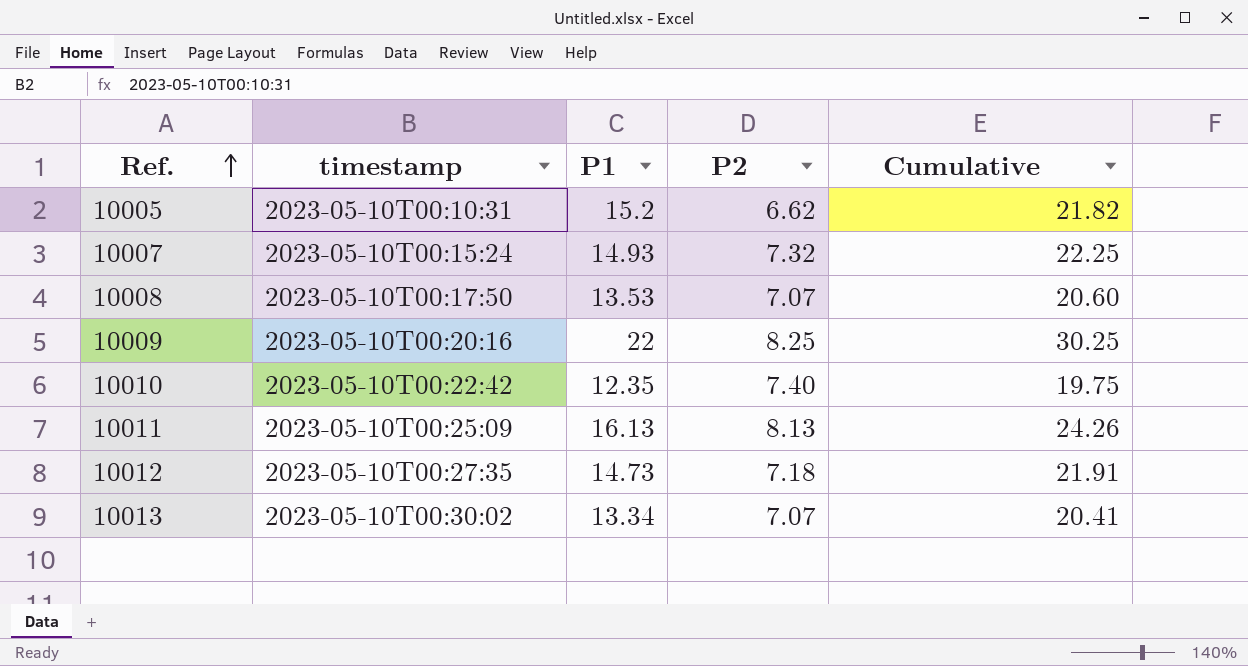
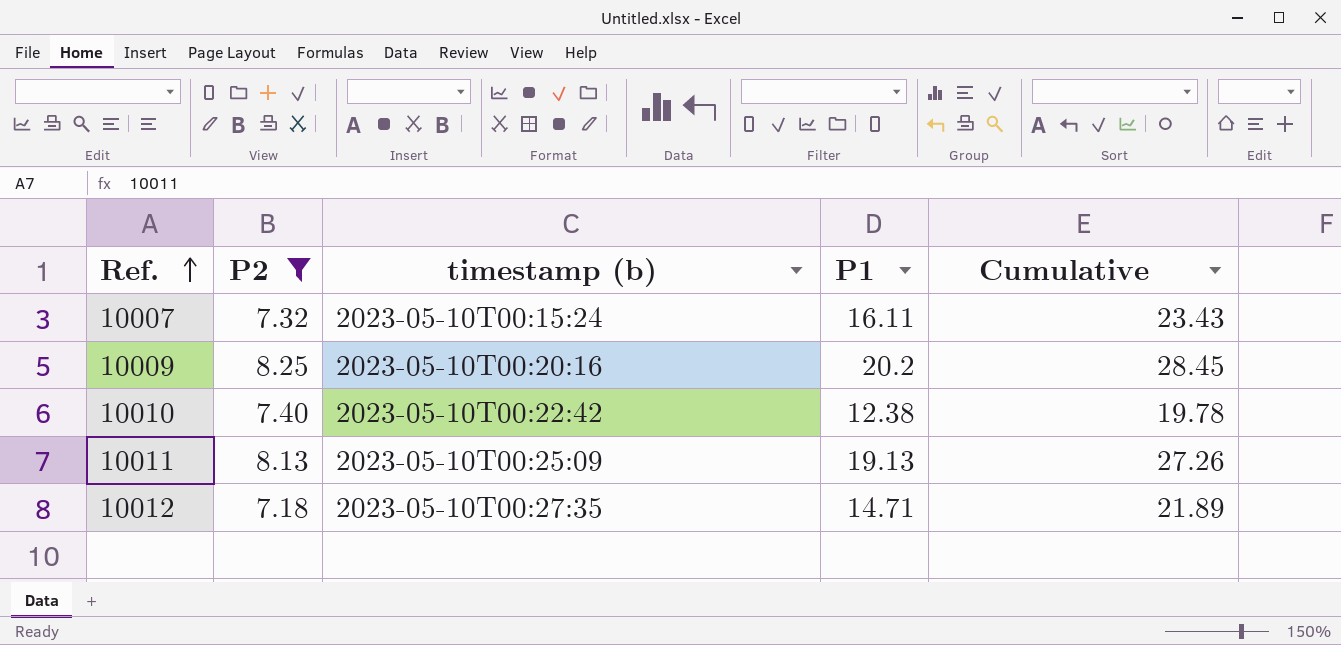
filter: none -> P2 >= 7.18
column P2 | position: 4 -> 2
column name: timestamp -> timestamp (b)
10007 | P1: 14.93 -> 16.11
10007 | Cumulative: 22.25 -> 23.43
10009 | P1: 22 -> 20.2
10009 | Cumulative: 30.25 -> 28.45
10010 | P1: 12.35 -> 12.38
10010 | Cumulative: 19.75 -> 19.78
10011 | P1: 16.13 -> 19.13
10011 | Cumulative: 24.26 -> 27.26
10012 | P1: 14.73 -> 14.71
10012 | Cumulative: 21.91 -> 21.89

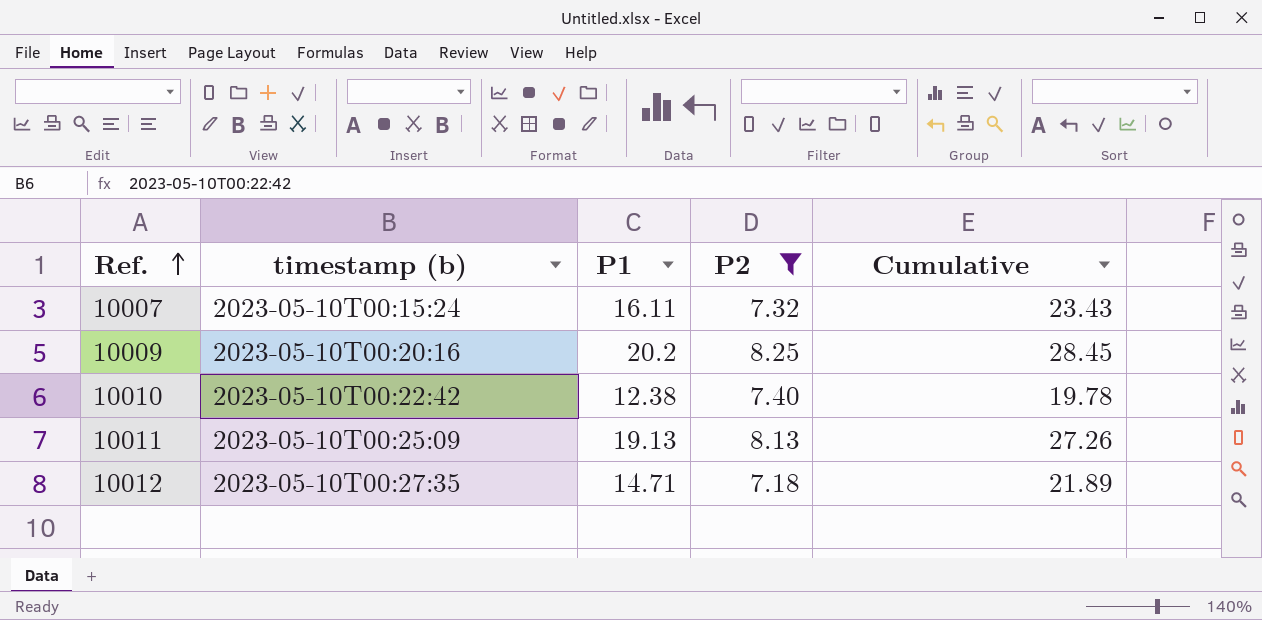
column P2 | position: 2 -> 4

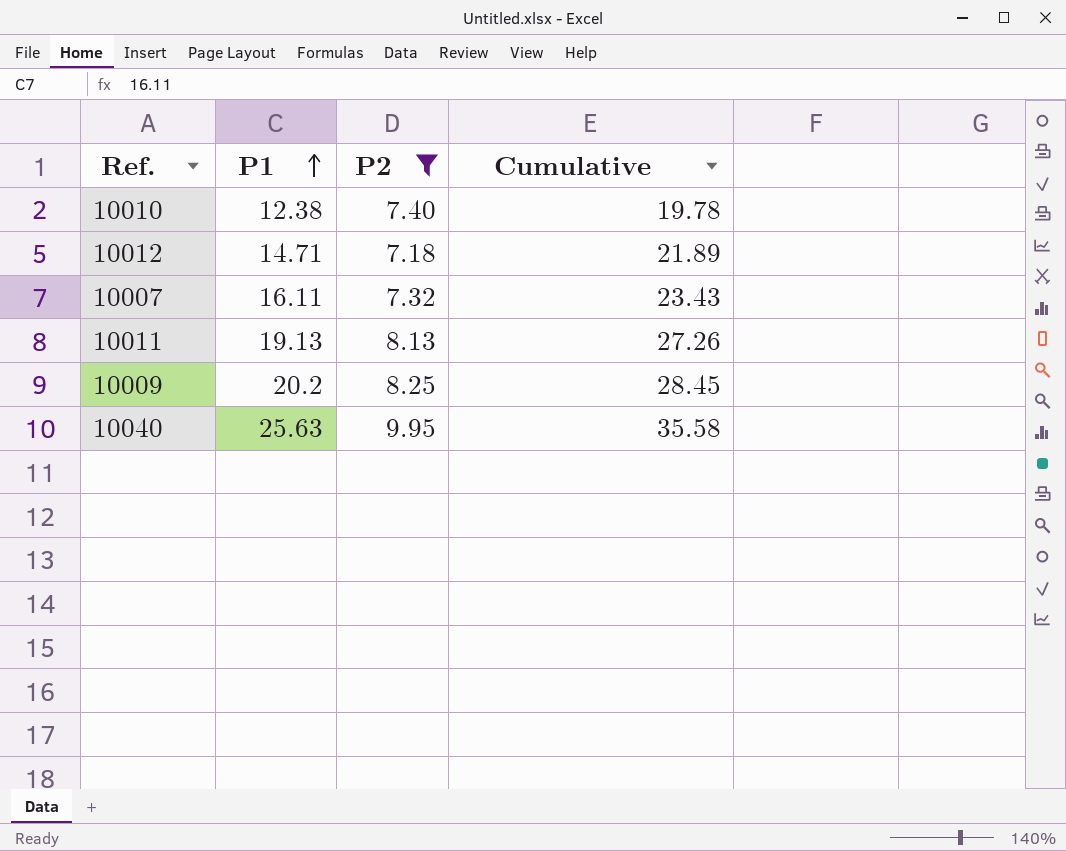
row order: Ref. ascending -> P1 ascending
column timestamp (b) | position: 2 -> none
row 10040: none -> 25.63 | 9.95 | 35.58

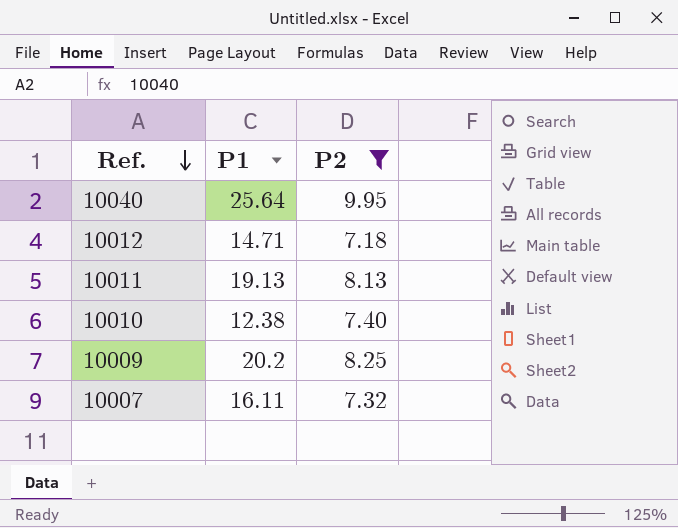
row order: P1 ascending -> Ref. descending
column Cumulative | formula: [P1] + [P2] -> none
10040 | P1: 25.63 -> 25.64

